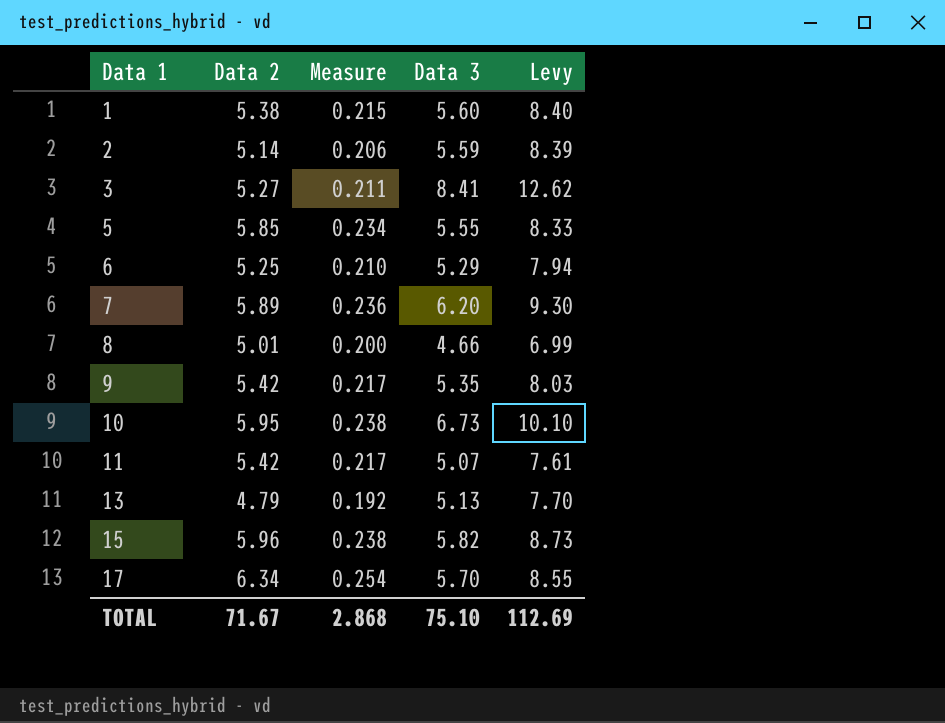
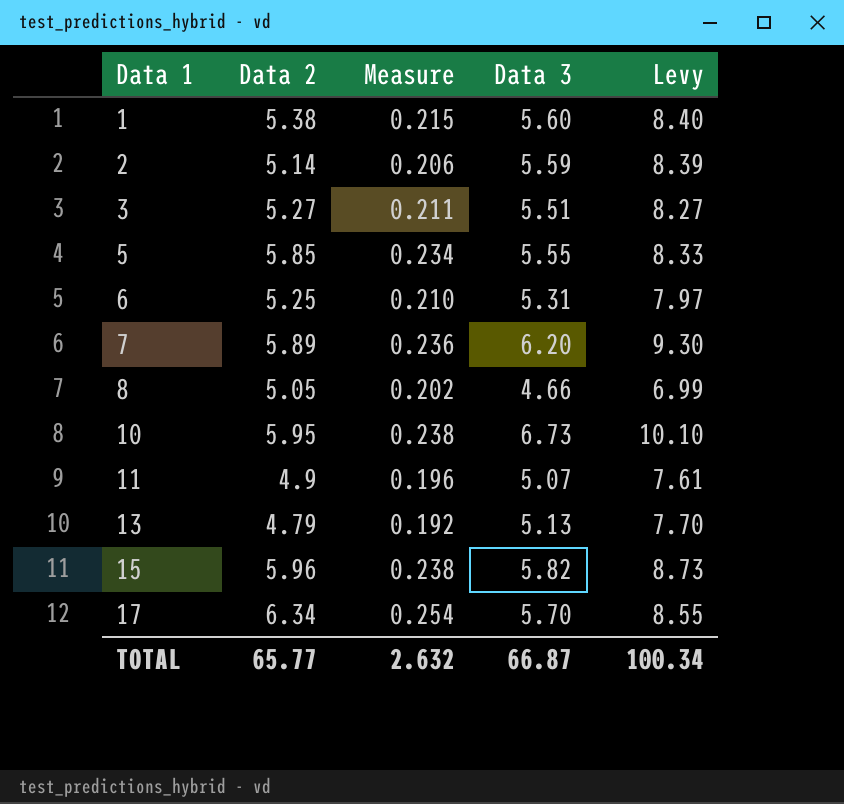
row 9: 5.42 | 0.217 | 5.35 | 8.03 -> none
3 | Data 3: 8.41 -> 5.51
3 | Levy: 12.62 -> 8.27
6 | Data 3: 5.29 -> 5.31
6 | Levy: 7.94 -> 7.97
8 | Data 2: 5.01 -> 5.05
8 | Measure: 0.200 -> 0.202
11 | Data 2: 5.42 -> 4.9
11 | Measure: 0.217 -> 0.196
TOTAL | Data 2: 71.67 -> 65.77
TOTAL | Measure: 2.868 -> 2.632
TOTAL | Data 3: 75.10 -> 66.87
TOTAL | Levy: 112.69 -> 100.34

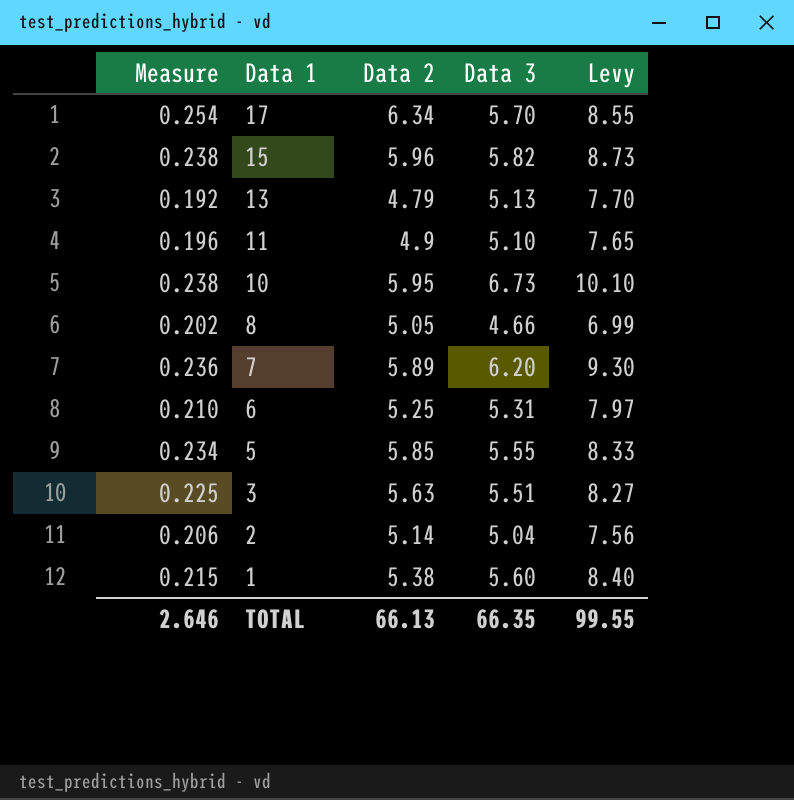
row order: Data 1 ascending -> Data 1 descending
column Measure | position: 3 -> 1
11 | Data 3: 5.07 -> 5.10
11 | Levy: 7.61 -> 7.65
3 | Measure: 0.211 -> 0.225
3 | Data 2: 5.27 -> 5.63
2 | Data 3: 5.59 -> 5.04
2 | Levy: 8.39 -> 7.56
TOTAL | Measure: 2.632 -> 2.646
TOTAL | Data 2: 65.77 -> 66.13
TOTAL | Data 3: 66.87 -> 66.35
TOTAL | Levy: 100.34 -> 99.55

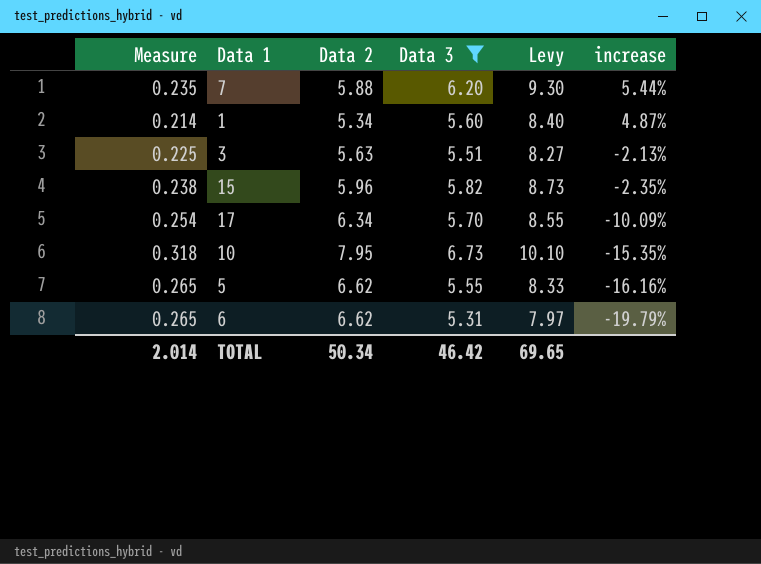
filter: none -> Data 3 >= 5.31
row order: Data 1 descending -> increase descending
column increase | formula: none -> ([Data 3] - [Data 2]) / [Data 2]
7 | Measure: 0.236 -> 0.235
7 | Data 2: 5.89 -> 5.88
1 | Measure: 0.215 -> 0.214
1 | Data 2: 5.38 -> 5.34
10 | Measure: 0.238 -> 0.318
10 | Data 2: 5.95 -> 7.95
5 | Measure: 0.234 -> 0.265
5 | Data 2: 5.85 -> 6.62
6 | Measure: 0.210 -> 0.265
6 | Data 2: 5.25 -> 6.62
TOTAL | Measure: 2.646 -> 2.014
TOTAL | Data 2: 66.13 -> 50.34
TOTAL | Data 3: 66.35 -> 46.42
TOTAL | Levy: 99.55 -> 69.65

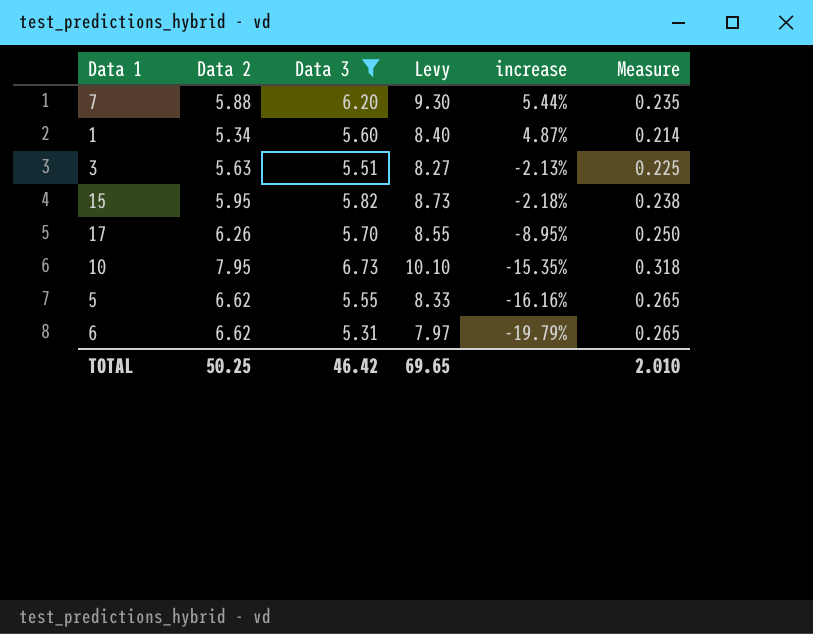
column Measure | position: 1 -> 6
15 | Data 2: 5.96 -> 5.95
15 | increase: -2.35% -> -2.18%
17 | Data 2: 6.34 -> 6.26
17 | increase: -10.09% -> -8.95%
17 | Measure: 0.254 -> 0.250
TOTAL | Data 2: 50.34 -> 50.25
TOTAL | Measure: 2.014 -> 2.010

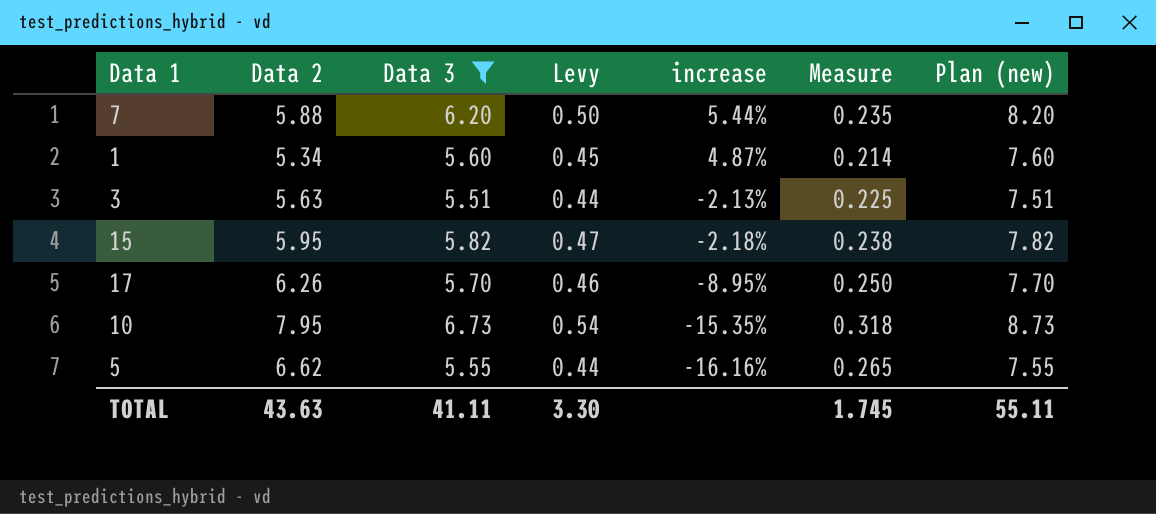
column Levy | formula: [Data 3] * 1.5 -> [Data 3] * 0.08
column Plan (new) | formula: none -> [Data 3] + 2
row 6: 6.62 | 5.31 | 7.97 | -19.79% | 0.265 -> none
TOTAL | Data 2: 50.25 -> 43.63
TOTAL | Data 3: 46.42 -> 41.11
TOTAL | Levy: 69.65 -> 3.30
TOTAL | Measure: 2.010 -> 1.745

